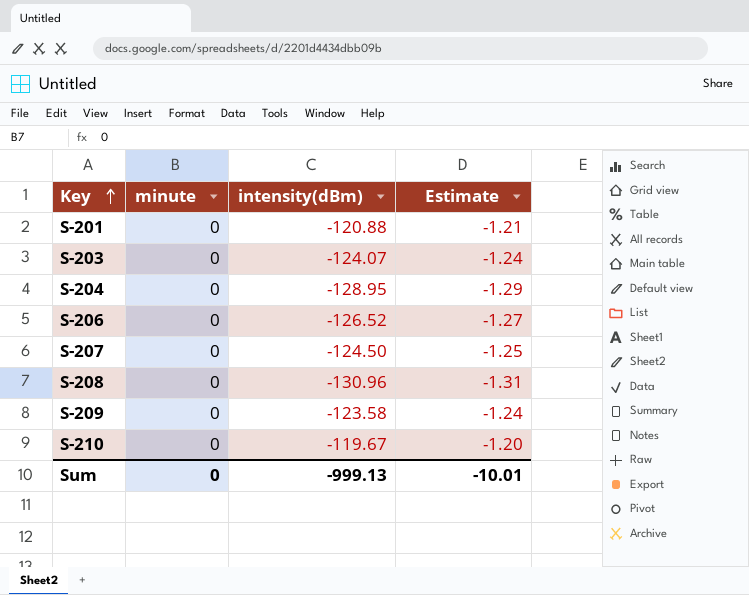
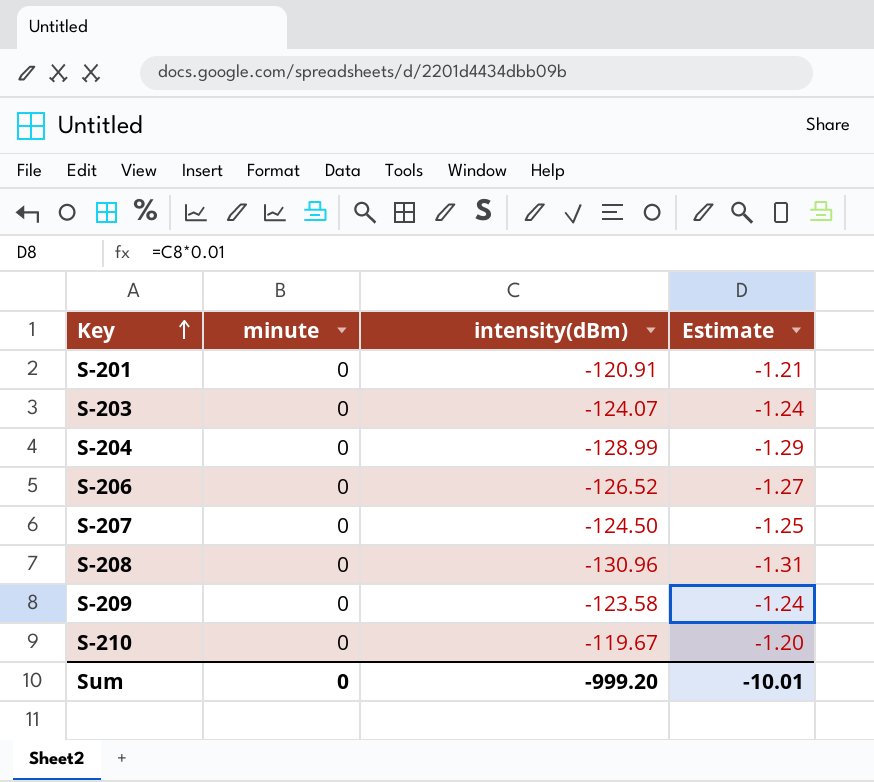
S-201 | intensity(dBm): -120.88 -> -120.91
S-204 | intensity(dBm): -128.95 -> -128.99
Sum | intensity(dBm): -999.13 -> -999.20

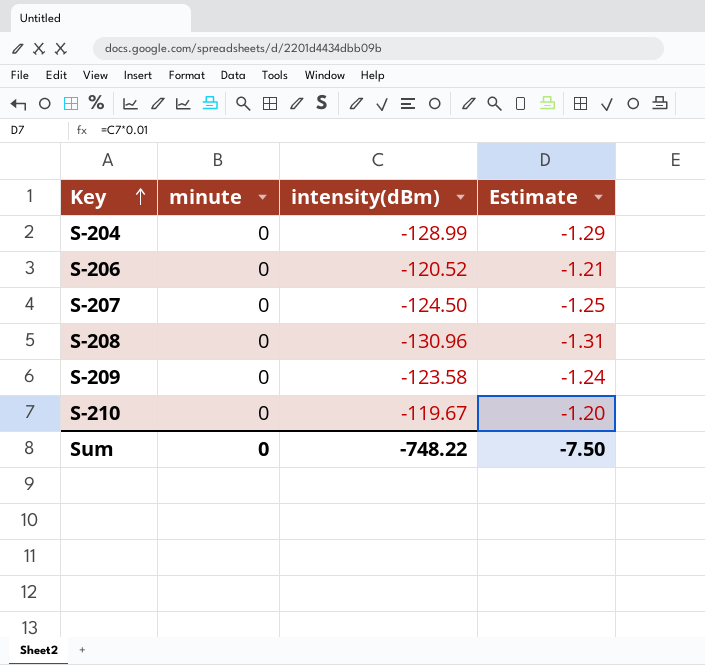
row S-201: 0 | -120.91 | -1.21 -> none
row S-203: 0 | -124.07 | -1.24 -> none
S-206 | intensity(dBm): -126.52 -> -120.52
S-206 | Estimate: -1.27 -> -1.21
Sum | intensity(dBm): -999.20 -> -748.22
Sum | Estimate: -10.01 -> -7.50

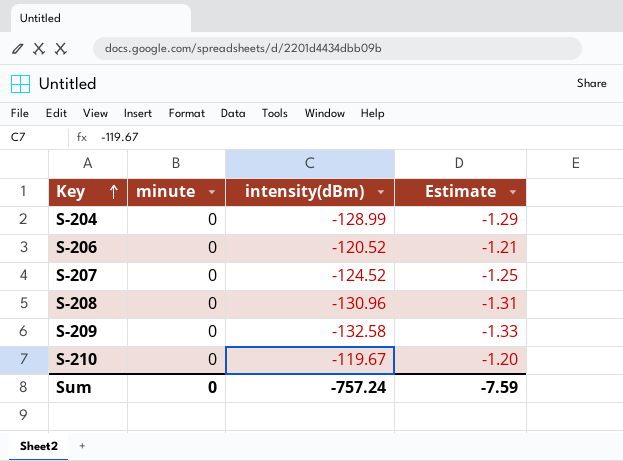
S-207 | intensity(dBm): -124.50 -> -124.52
S-209 | intensity(dBm): -123.58 -> -132.58
S-209 | Estimate: -1.24 -> -1.33
Sum | intensity(dBm): -748.22 -> -757.24
Sum | Estimate: -7.50 -> -7.59

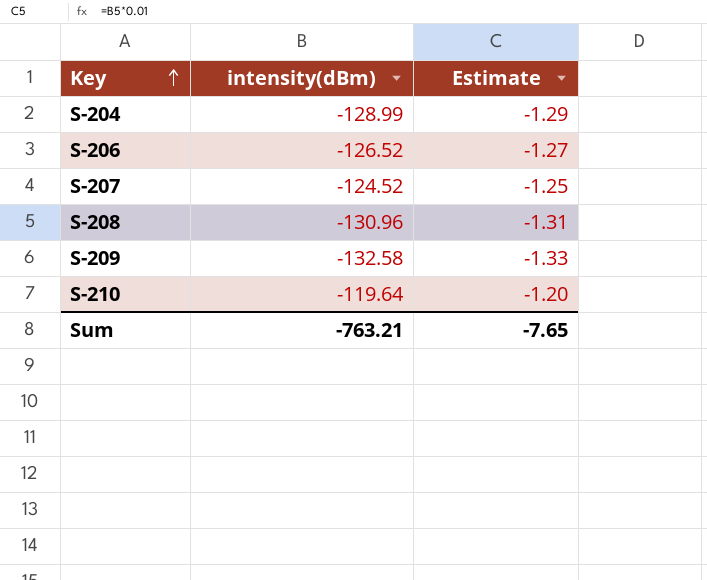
column minute | position: 2 -> none
S-206 | intensity(dBm): -120.52 -> -126.52
S-206 | Estimate: -1.21 -> -1.27
S-210 | intensity(dBm): -119.67 -> -119.64
Sum | intensity(dBm): -757.24 -> -763.21
Sum | Estimate: -7.59 -> -7.65

